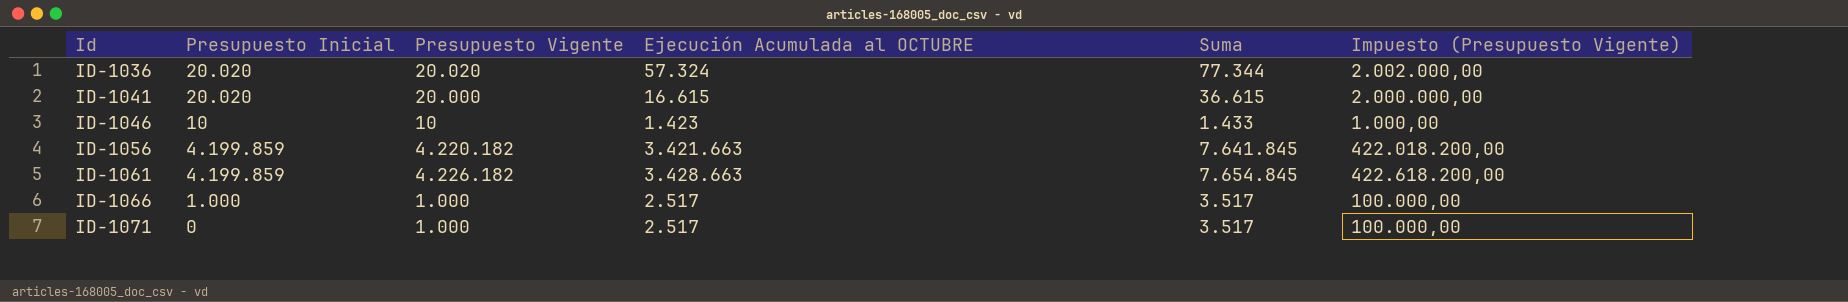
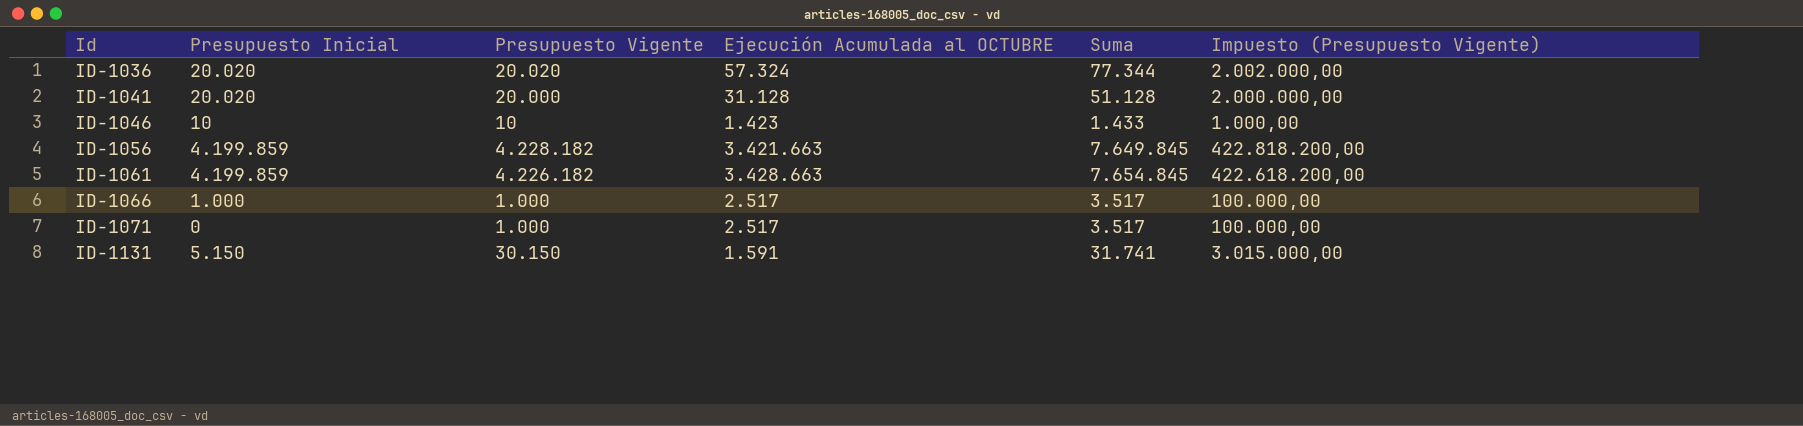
ID-1041 | Ejecución Acumulada al OCTUBRE: 16.615 -> 31.128
ID-1041 | Suma: 36.615 -> 51.128
ID-1056 | Presupuesto Vigente: 4.220.182 -> 4.228.182
ID-1056 | Suma: 7.641.845 -> 7.649.845
ID-1056 | Impuesto (Presupuesto Vigente): 422.018.200,00 -> 422.818.200,00
row ID-1131: none -> 5.150 | 30.150 | 1.591 | 31.741 | 3.015.000,00

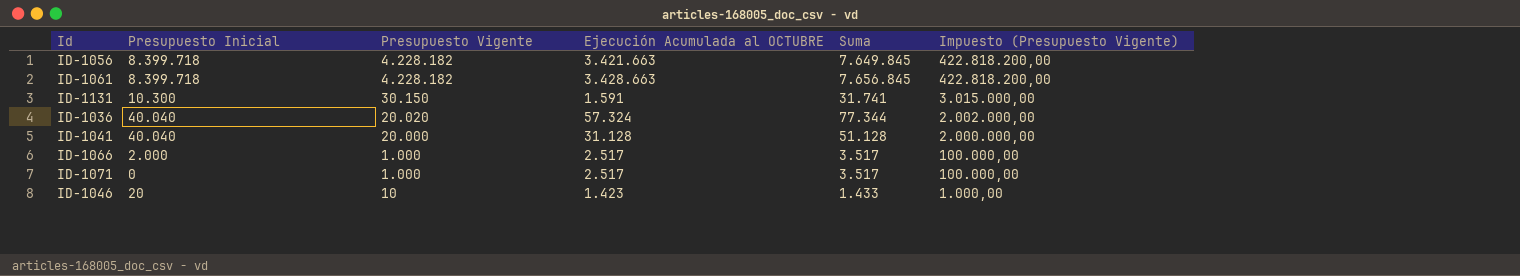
row order: Id ascending -> Presupuesto Vigente descending
ID-1056 | Presupuesto Inicial: 4.199.859 -> 8.399.718
ID-1061 | Presupuesto Inicial: 4.199.859 -> 8.399.718
ID-1061 | Presupuesto Vigente: 4.226.182 -> 4.228.182
ID-1061 | Suma: 7.654.845 -> 7.656.845
ID-1061 | Impuesto (Presupuesto Vigente): 422.618.200,00 -> 422.818.200,00
ID-1131 | Presupuesto Inicial: 5.150 -> 10.300
ID-1036 | Presupuesto Inicial: 20.020 -> 40.040
ID-1041 | Presupuesto Inicial: 20.020 -> 40.040
ID-1066 | Presupuesto Inicial: 1.000 -> 2.000
ID-1046 | Presupuesto Inicial: 10 -> 20

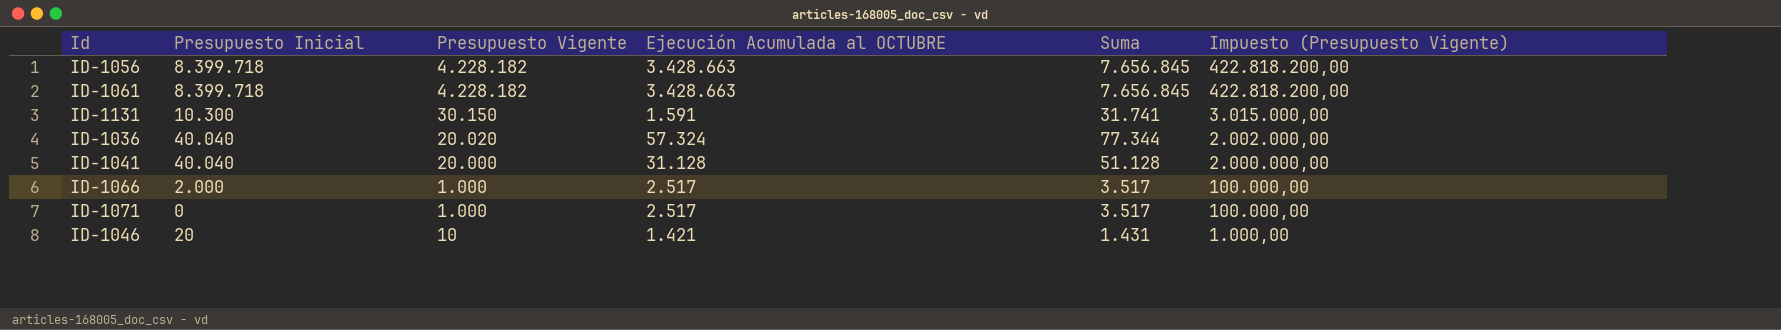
ID-1056 | Ejecución Acumulada al OCTUBRE: 3.421.663 -> 3.428.663
ID-1056 | Suma: 7.649.845 -> 7.656.845
ID-1046 | Ejecución Acumulada al OCTUBRE: 1.423 -> 1.421
ID-1046 | Suma: 1.433 -> 1.431

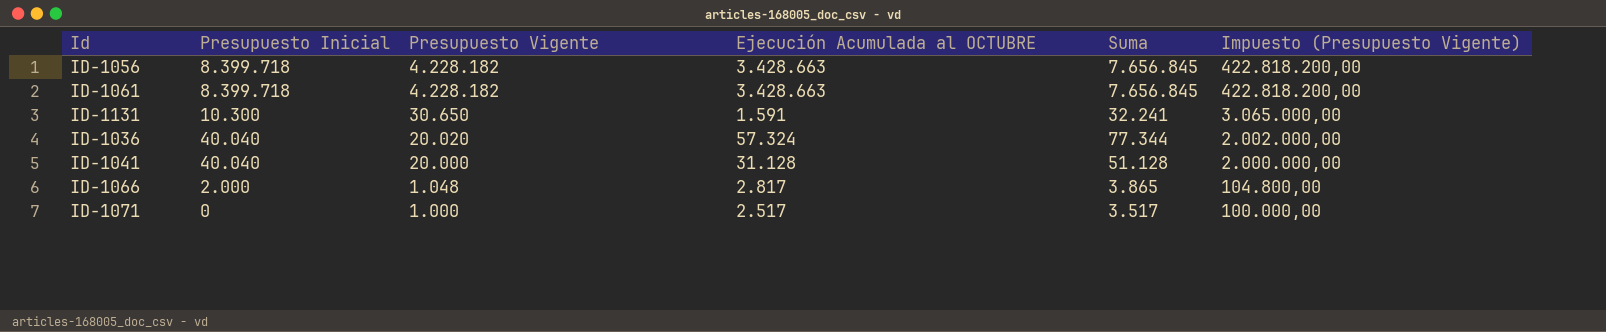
row ID-1046: 20 | 10 | 1.421 | 1.431 | 1.000,00 -> none
ID-1131 | Presupuesto Vigente: 30.150 -> 30.650
ID-1131 | Suma: 31.741 -> 32.241
ID-1131 | Impuesto (Presupuesto Vigente): 3.015.000,00 -> 3.065.000,00
ID-1066 | Presupuesto Vigente: 1.000 -> 1.048
ID-1066 | Ejecución Acumulada al OCTUBRE: 2.517 -> 2.817
ID-1066 | Suma: 3.517 -> 3.865
ID-1066 | Impuesto (Presupuesto Vigente): 100.000,00 -> 104.800,00

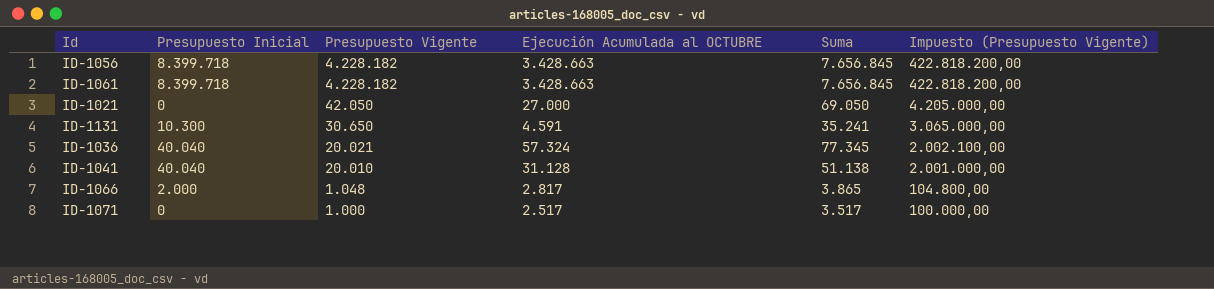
row ID-1021: none -> 0 | 42.050 | 27.000 | 69.050 | 4.205.000,00
ID-1131 | Ejecución Acumulada al OCTUBRE: 1.591 -> 4.591
ID-1131 | Suma: 32.241 -> 35.241
ID-1036 | Presupuesto Vigente: 20.020 -> 20.021
ID-1036 | Suma: 77.344 -> 77.345
ID-1036 | Impuesto (Presupuesto Vigente): 2.002.000,00 -> 2.002.100,00
ID-1041 | Presupuesto Vigente: 20.000 -> 20.010
ID-1041 | Suma: 51.128 -> 51.138
ID-1041 | Impuesto (Presupuesto Vigente): 2.000.000,00 -> 2.001.000,00

